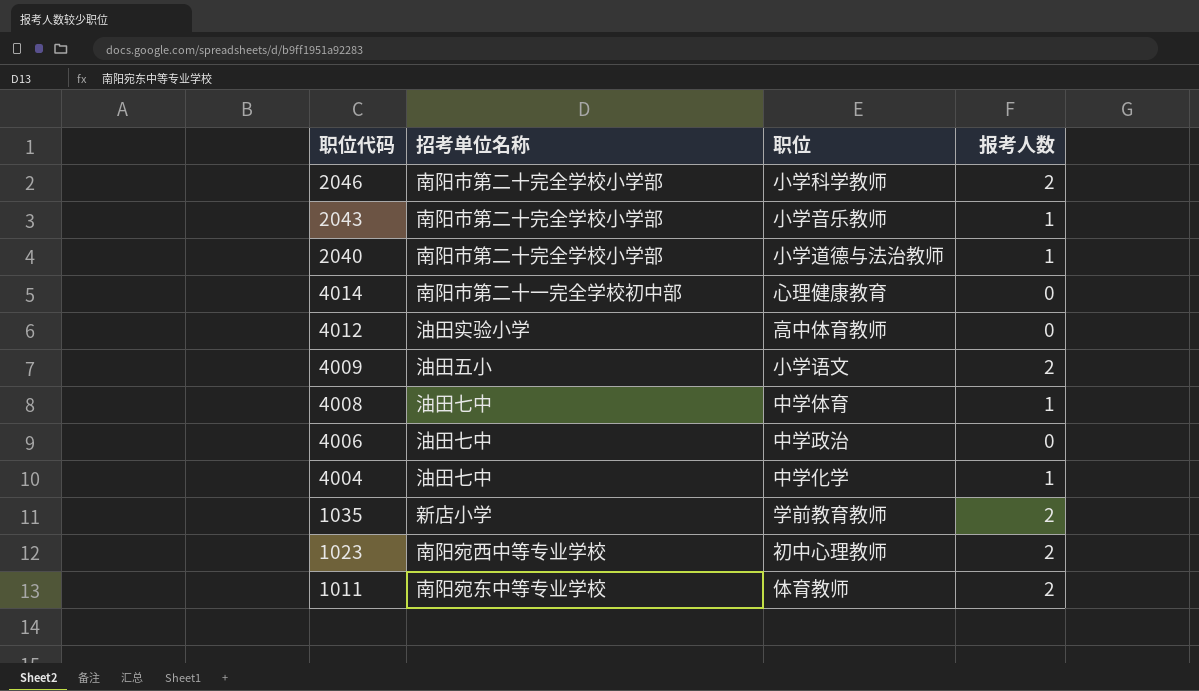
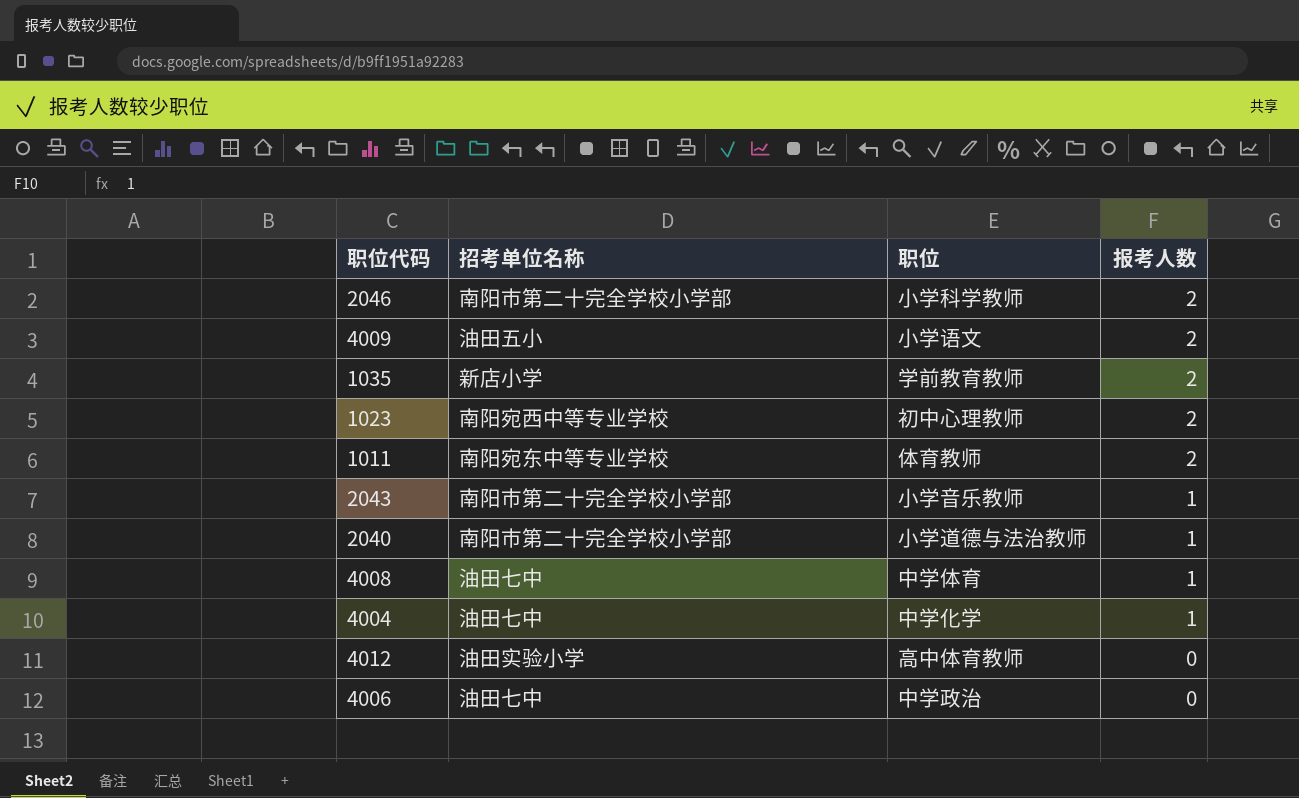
row order: none -> 报考人数 descending
row 4014: 南阳市第二十一完全学校初中部 | 心理健康教育 | 0 -> none

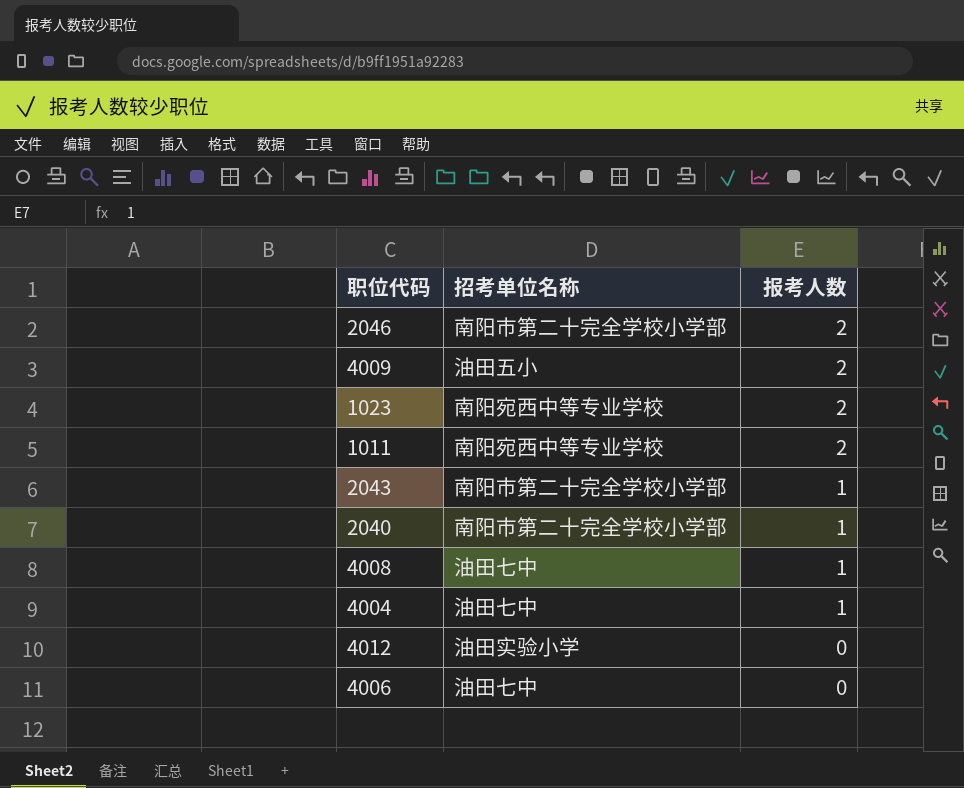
column 职位 | position: 3 -> none
row 1035: 新店小学 | 学前教育教师 | 2 -> none
1011 | 招考单位名称: 南阳宛东中等专业学校 -> 南阳宛西中等专业学校

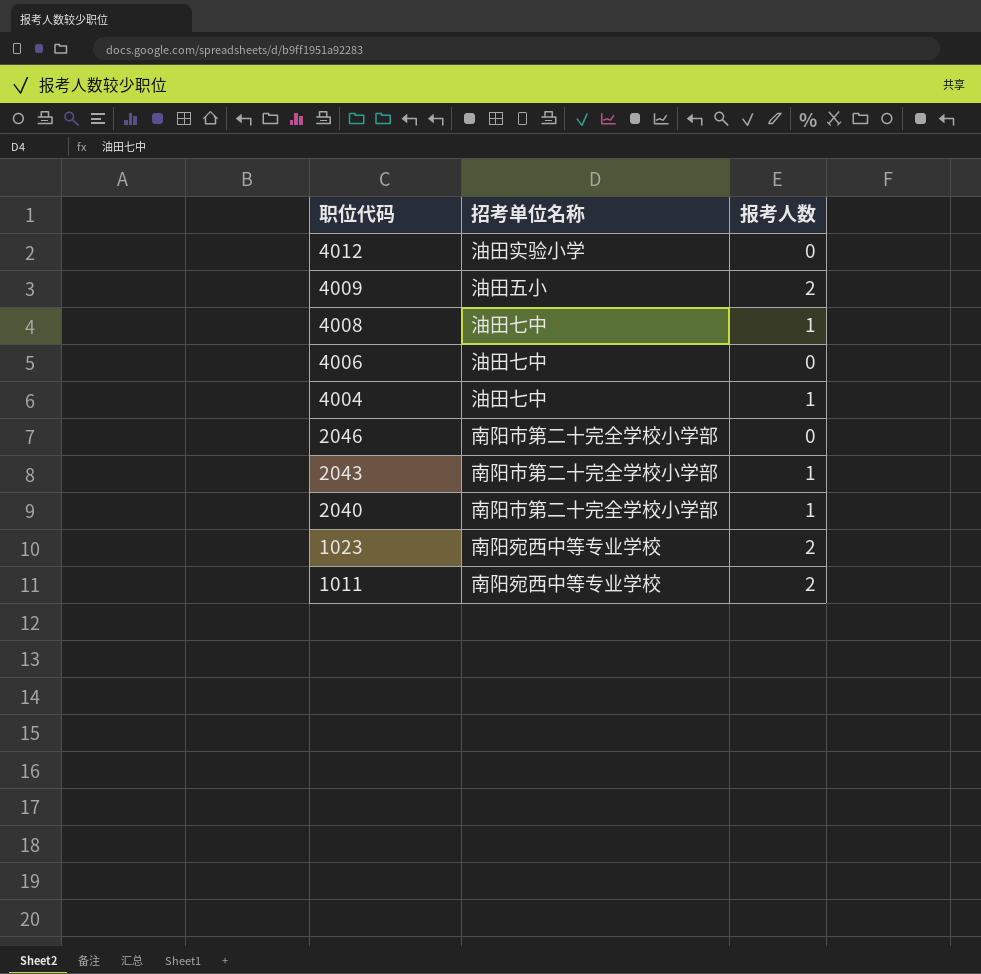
row order: 报考人数 descending -> 职位代码 descending
2046 | 报考人数: 2 -> 0

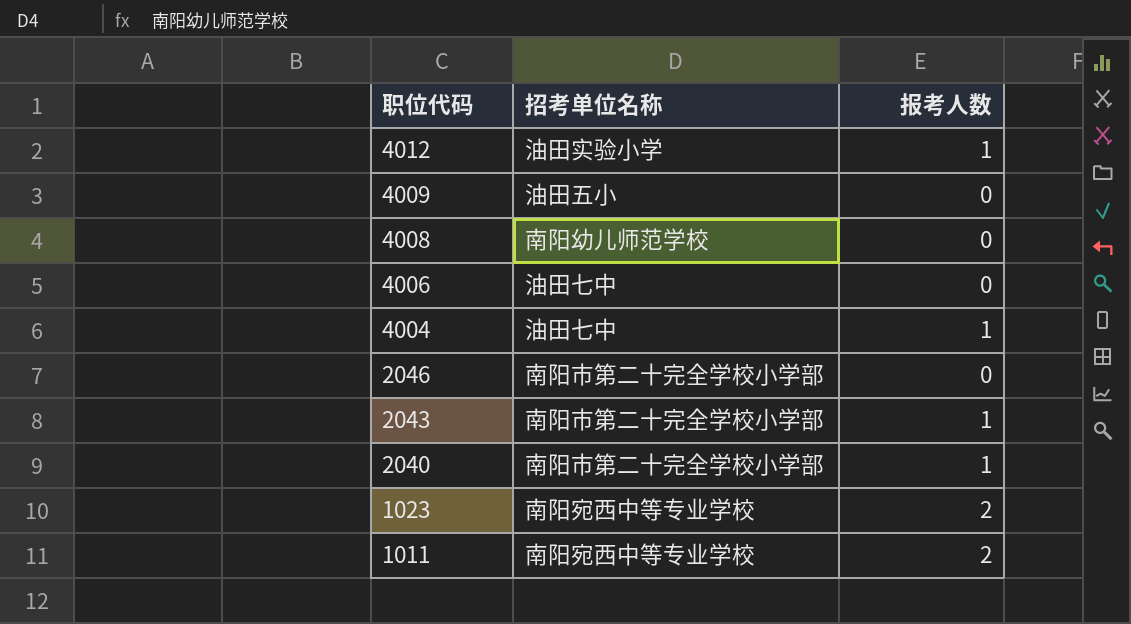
4012 | 报考人数: 0 -> 1
4009 | 报考人数: 2 -> 0
4008 | 招考单位名称: 油田七中 -> 南阳幼儿师范学校
4008 | 报考人数: 1 -> 0

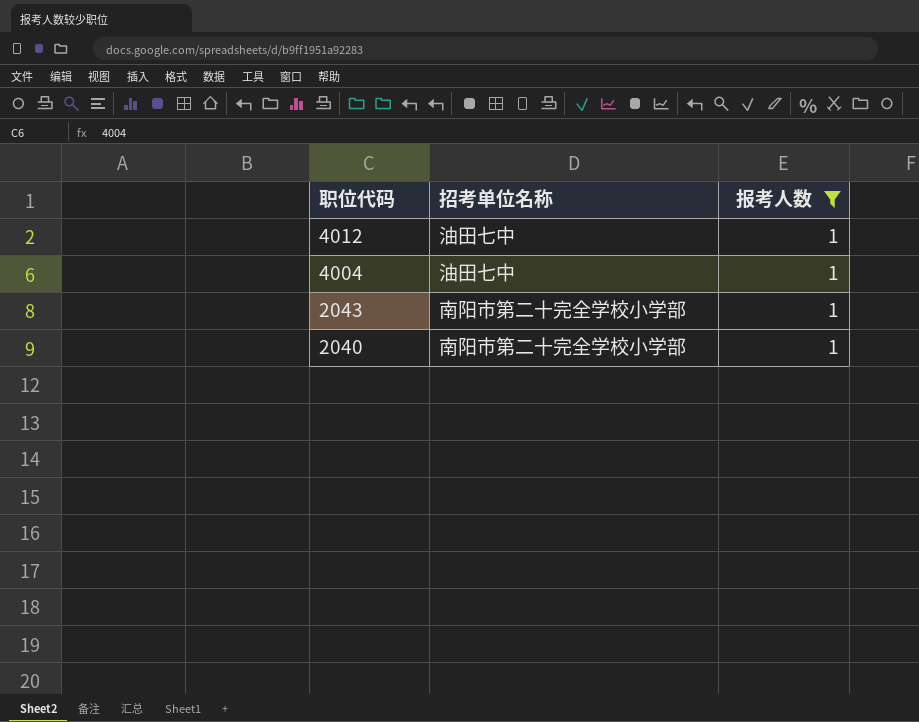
filter: none -> 报考人数 = 1
4012 | 招考单位名称: 油田实验小学 -> 油田七中

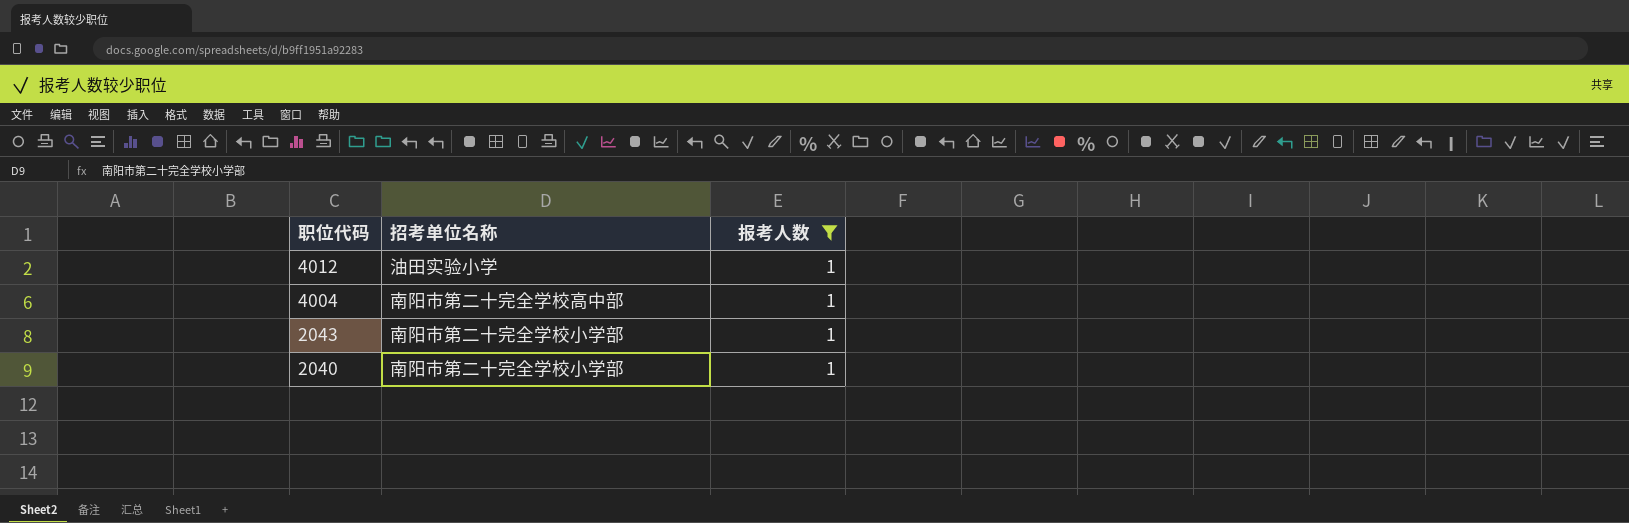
4012 | 招考单位名称: 油田七中 -> 油田实验小学
4004 | 招考单位名称: 油田七中 -> 南阳市第二十完全学校高中部

